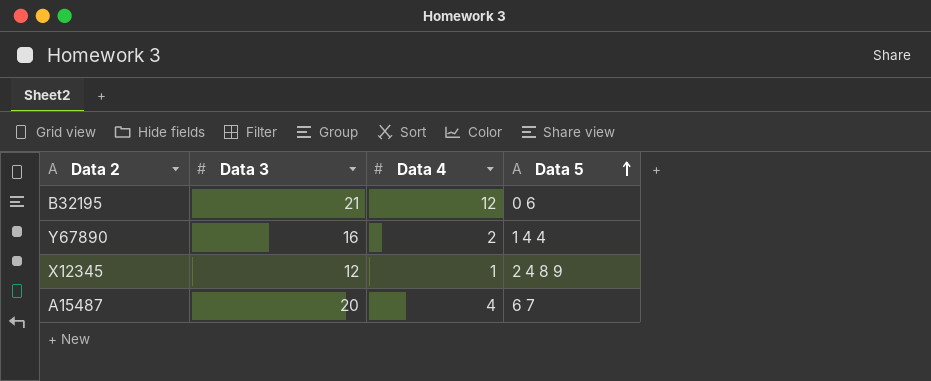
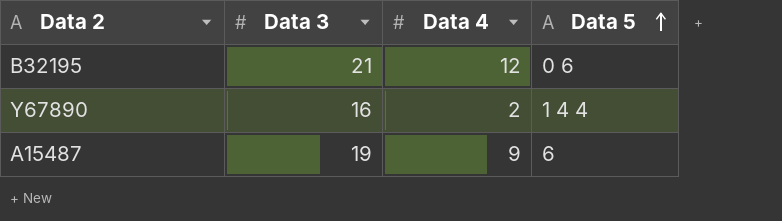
row X12345: 12 | 1 | 2 4 8 9 -> none
A15487 | Data 3: 20 -> 19
A15487 | Data 4: 4 -> 9
A15487 | Data 5: 6 7 -> 6

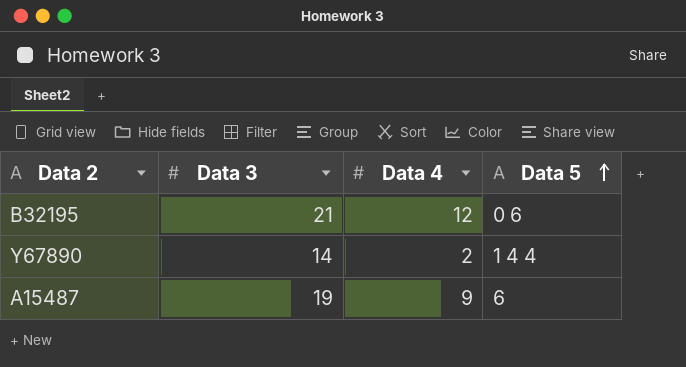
Y67890 | Data 3: 16 -> 14

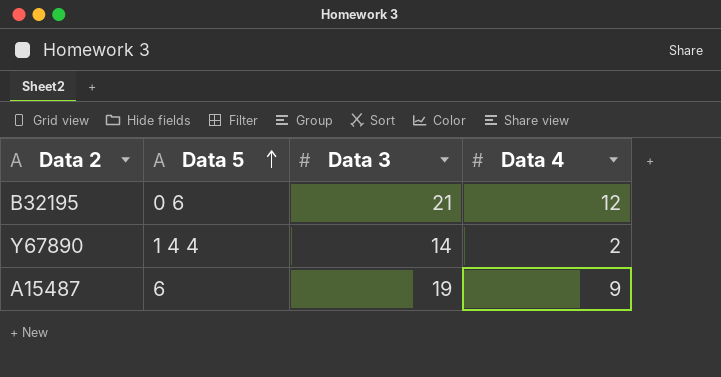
column Data 5 | position: 4 -> 2

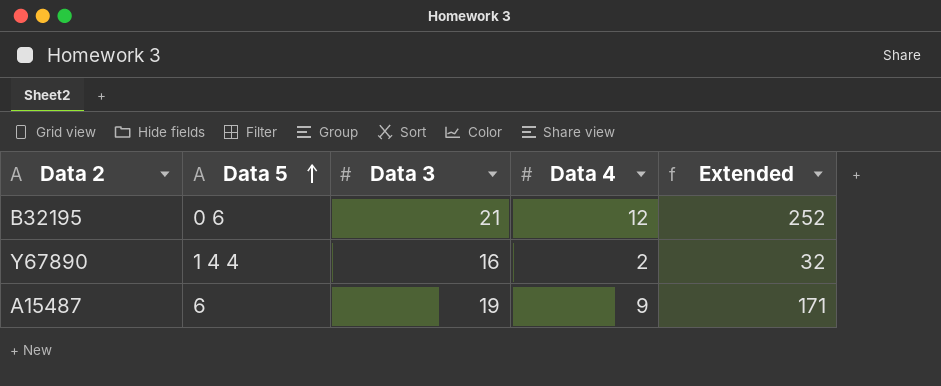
column Extended | formula: none -> [Data 3] * [Data 4]
Y67890 | Data 3: 14 -> 16

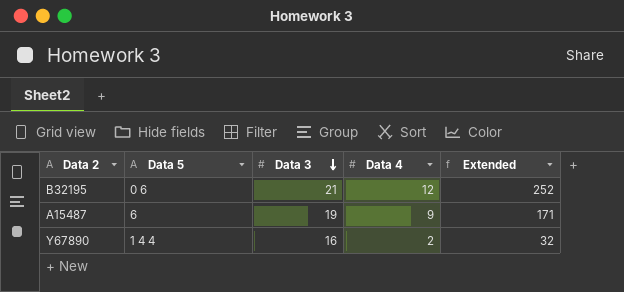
row order: Data 5 ascending -> Data 3 descending

